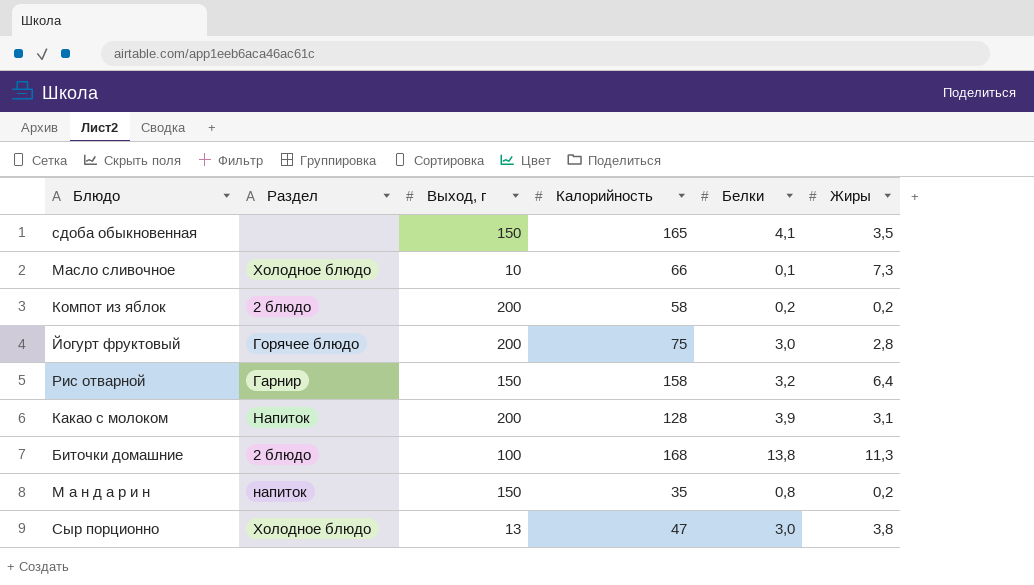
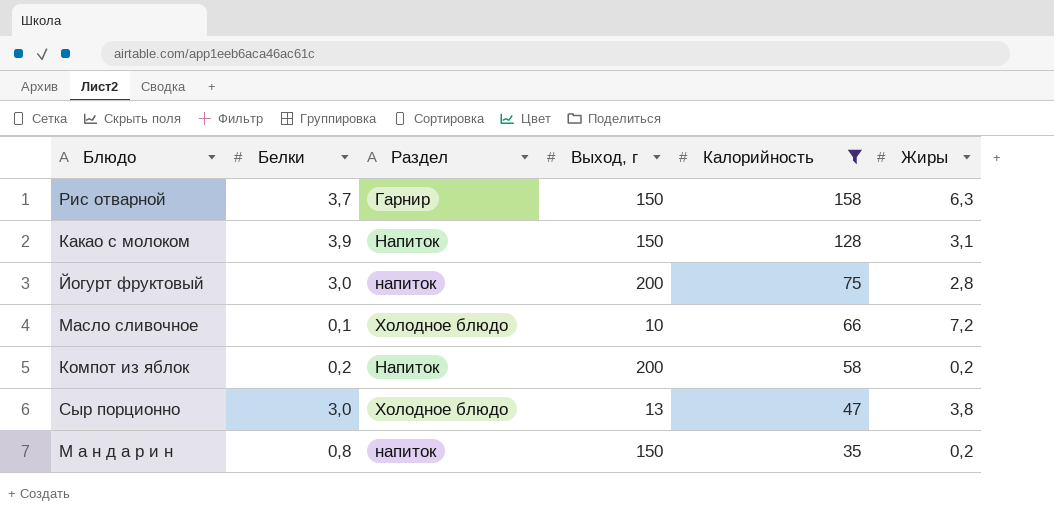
filter: none -> Калорийность <= 158
row order: none -> Калорийность descending
column Белки | position: 5 -> 2
Рис отварной | Белки: 3,2 -> 3,7
Рис отварной | Жиры: 6,4 -> 6,3
Какао с молоком | Выход, г: 200 -> 150
Йогурт фруктовый | Раздел: Горячее блюдо -> напиток
Масло сливочное | Жиры: 7,3 -> 7,2
Компот из яблок | Раздел: 2 блюдо -> Напиток

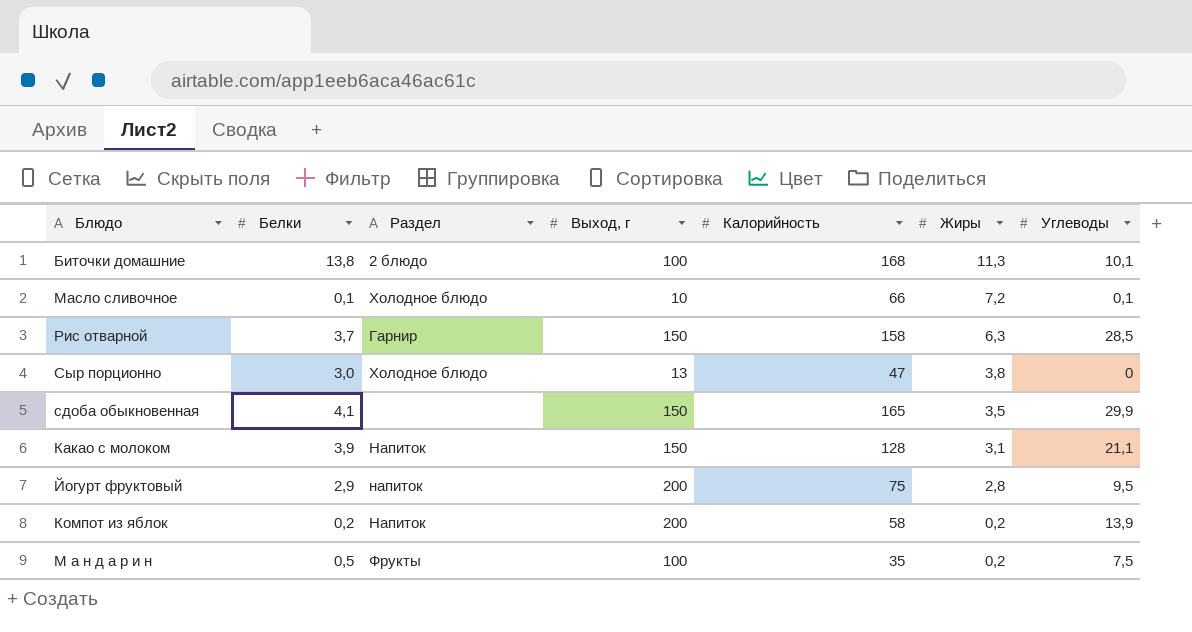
filter: Калорийность <= 158 -> none
row order: Калорийность descending -> Жиры descending
column Углеводы | position: none -> 7
Йогурт фруктовый | Белки: 3,0 -> 2,9
М а н д а р и н | Белки: 0,8 -> 0,5
М а н д а р и н | Раздел: напиток -> Фрукты
М а н д а р и н | Выход, г: 150 -> 100

